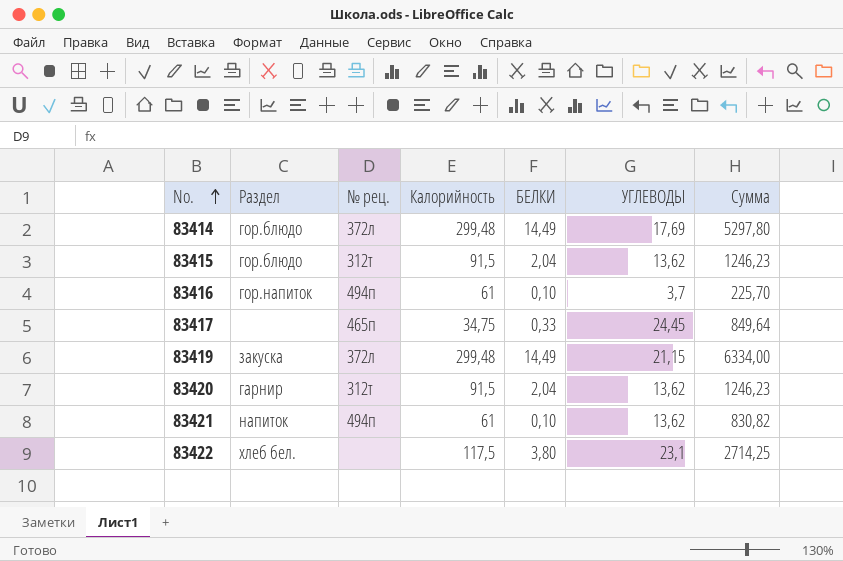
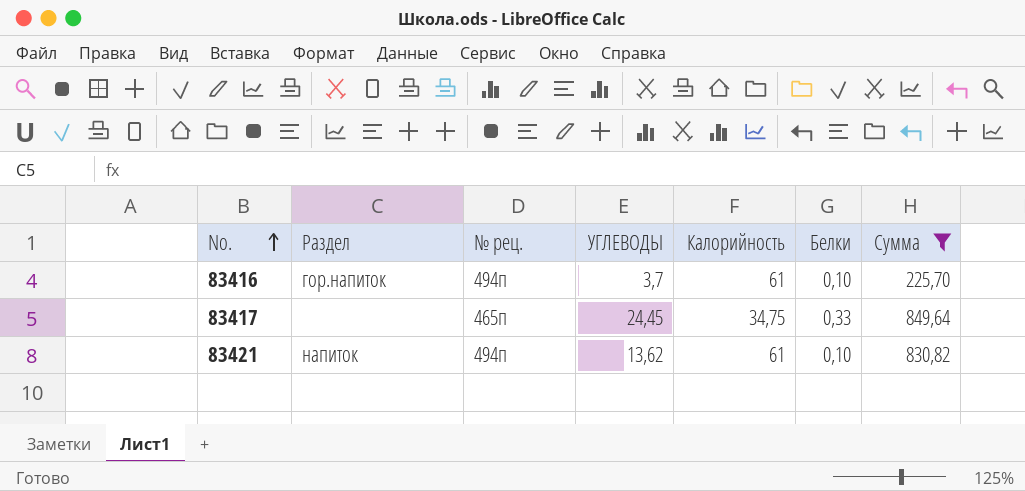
filter: none -> Сумма <= 849,64
column УГЛЕВОДЫ | position: 6 -> 4
column name: БЕЛКИ -> Белки

